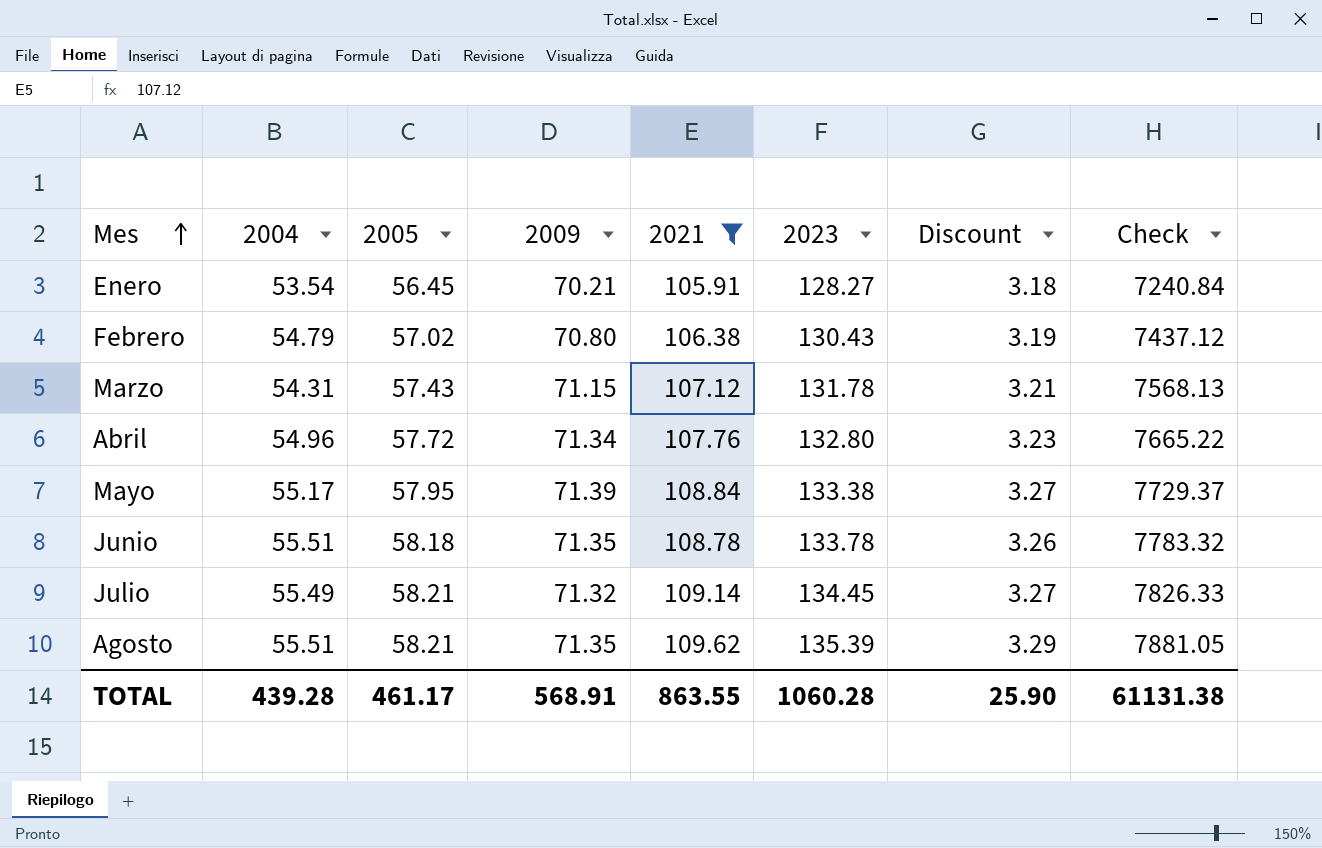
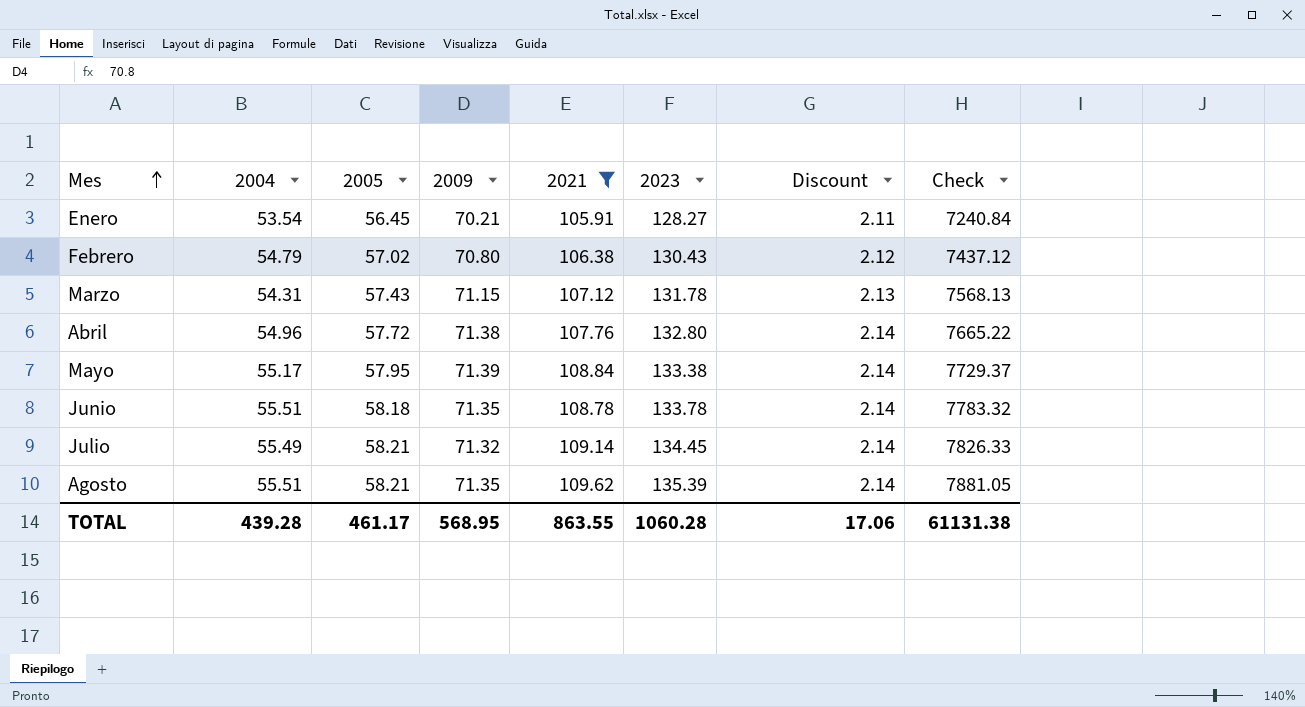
column Discount | formula: [2021] * 0.03 -> [2009] * 0.03
Abril | 2009: 71.34 -> 71.38
TOTAL | 2009: 568.91 -> 568.95
TOTAL | Discount: 25.90 -> 17.06

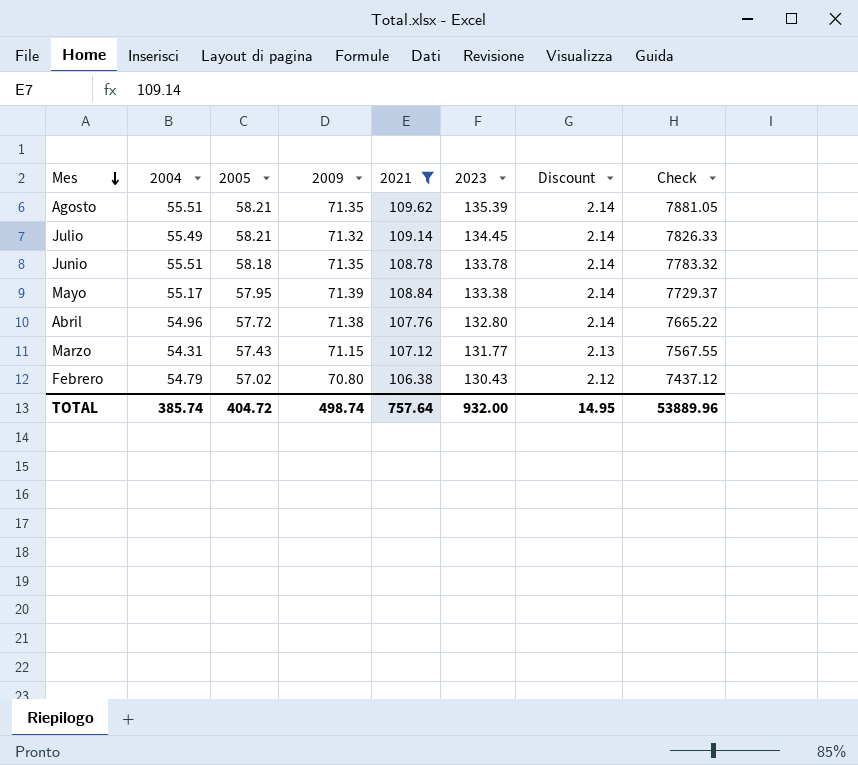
row order: Mes ascending -> Mes descending
row Enero: 53.54 | 56.45 | 70.21 | 105.91 | 128.27 | 2.11 | 7240.84 -> none
Marzo | 2023: 131.78 -> 131.77
Marzo | Check: 7568.13 -> 7567.55
TOTAL | 2004: 439.28 -> 385.74
TOTAL | 2005: 461.17 -> 404.72
TOTAL | 2009: 568.95 -> 498.74
TOTAL | 2021: 863.55 -> 757.64
TOTAL | 2023: 1060.28 -> 932.00
TOTAL | Discount: 17.06 -> 14.95
TOTAL | Check: 61131.38 -> 53889.96

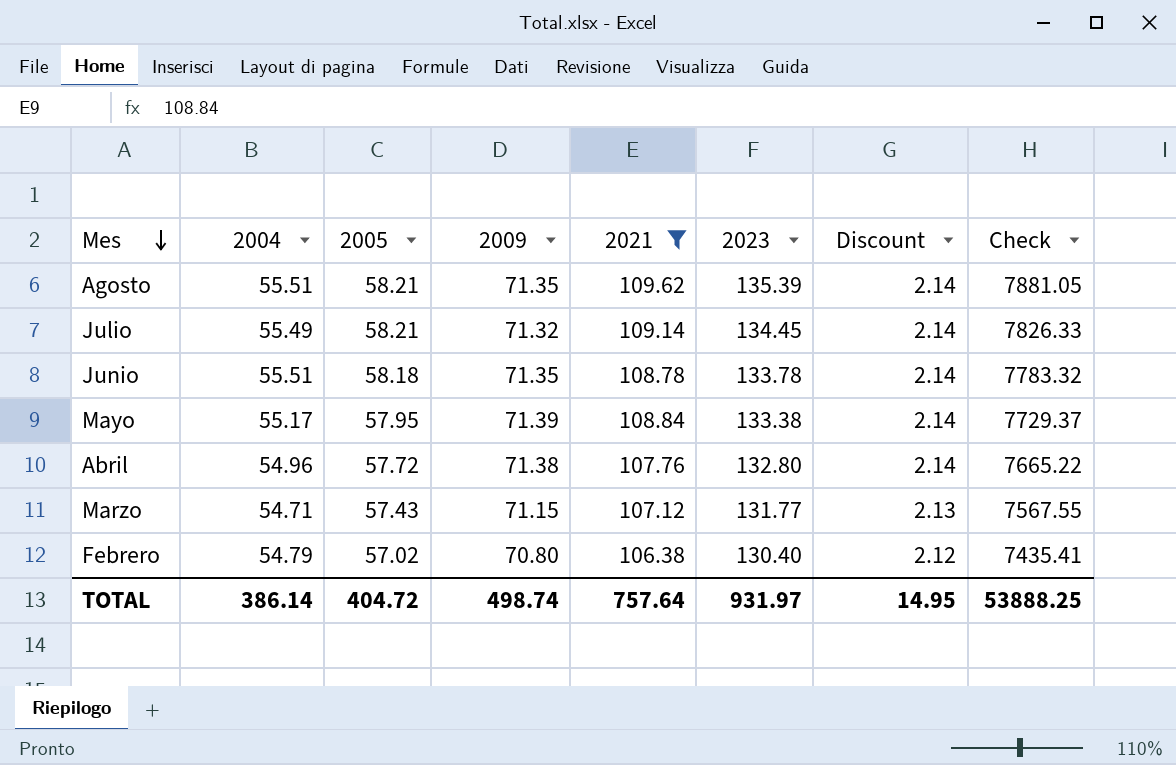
Marzo | 2004: 54.31 -> 54.71
Febrero | 2023: 130.43 -> 130.40
Febrero | Check: 7437.12 -> 7435.41
TOTAL | 2004: 385.74 -> 386.14
TOTAL | 2023: 932.00 -> 931.97
TOTAL | Check: 53889.96 -> 53888.25

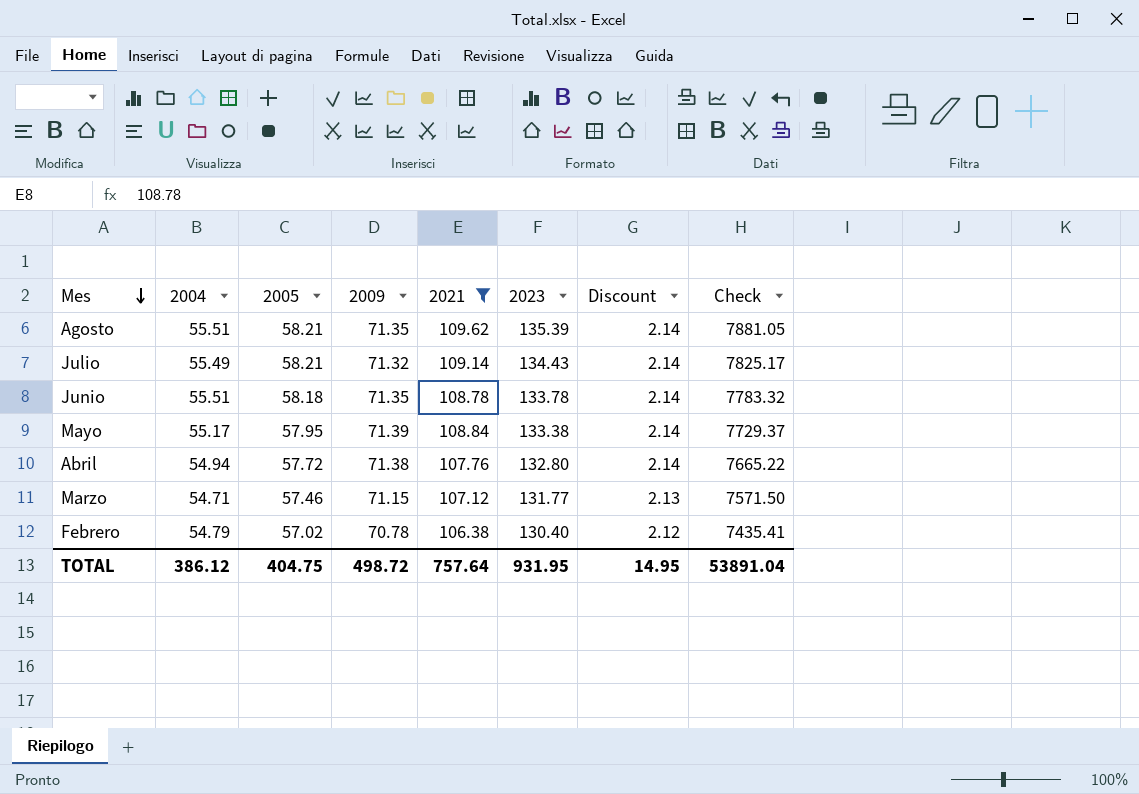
Julio | 2023: 134.45 -> 134.43
Julio | Check: 7826.33 -> 7825.17
Abril | 2004: 54.96 -> 54.94
Marzo | 2005: 57.43 -> 57.46
Marzo | Check: 7567.55 -> 7571.50
Febrero | 2009: 70.80 -> 70.78
TOTAL | 2004: 386.14 -> 386.12
TOTAL | 2005: 404.72 -> 404.75
TOTAL | 2009: 498.74 -> 498.72
TOTAL | 2023: 931.97 -> 931.95
TOTAL | Check: 53888.25 -> 53891.04

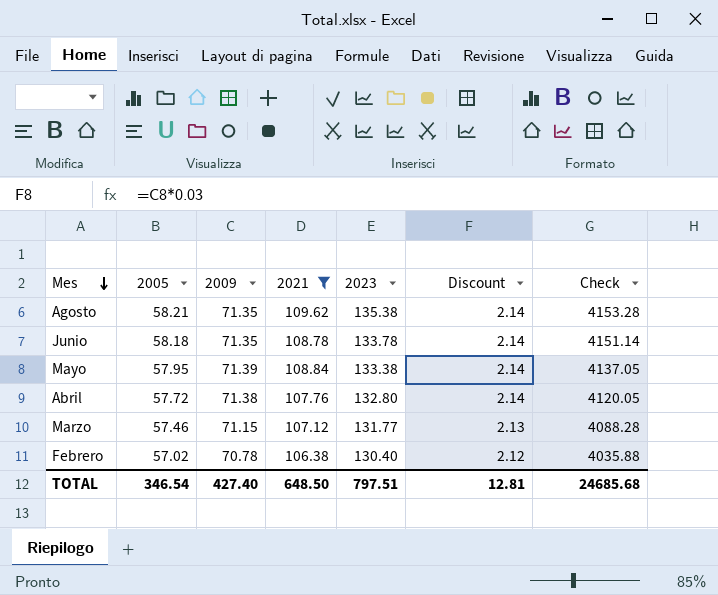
column 2004 | position: 2 -> none
column Check | formula: [2005] * [2023] -> [2005] * [2009]
row Julio: 55.49 | 58.21 | 71.32 | 109.14 | 134.43 | 2.14 | 7825.17 -> none
Agosto | 2023: 135.39 -> 135.38
TOTAL | 2005: 404.75 -> 346.54
TOTAL | 2009: 498.72 -> 427.40
TOTAL | 2021: 757.64 -> 648.50
TOTAL | 2023: 931.95 -> 797.51
TOTAL | Discount: 14.95 -> 12.81
TOTAL | Check: 53891.04 -> 24685.68

